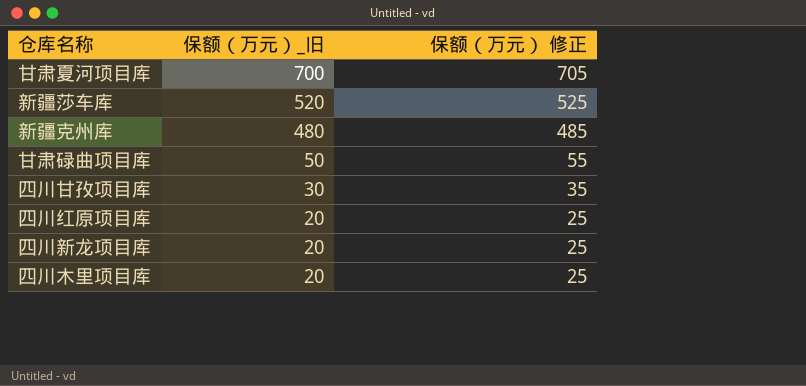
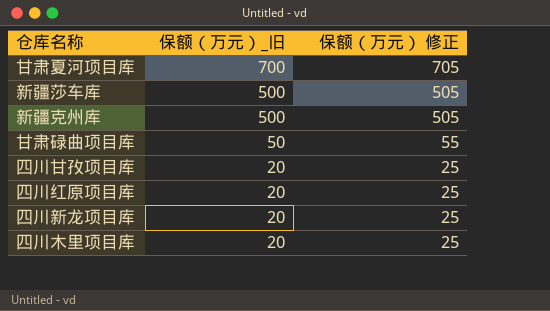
新疆莎车库 | 保额（万元）_旧: 520 -> 500
新疆莎车库 | 保额（万元） 修正: 525 -> 505
新疆克州库 | 保额（万元）_旧: 480 -> 500
新疆克州库 | 保额（万元） 修正: 485 -> 505
四川甘孜项目库 | 保额（万元）_旧: 30 -> 20
四川甘孜项目库 | 保额（万元） 修正: 35 -> 25

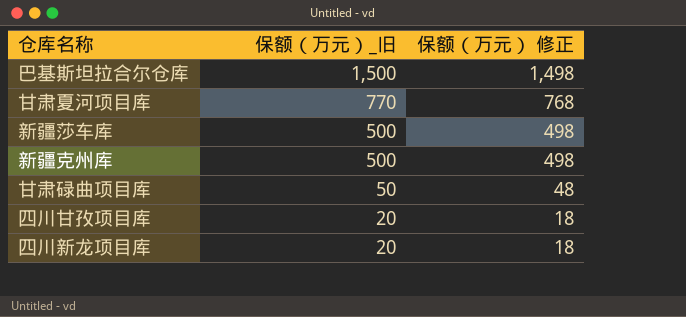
column 保额（万元） 修正 | formula: [保额（万元）_旧] + 5 -> [保额（万元）_旧] - 2
row 四川红原项目库: 20 | 25 -> none
row 四川木里项目库: 20 | 25 -> none
row 巴基斯坦拉合尔仓库: none -> 1,500 | 1,498
甘肃夏河项目库 | 保额（万元）_旧: 700 -> 770

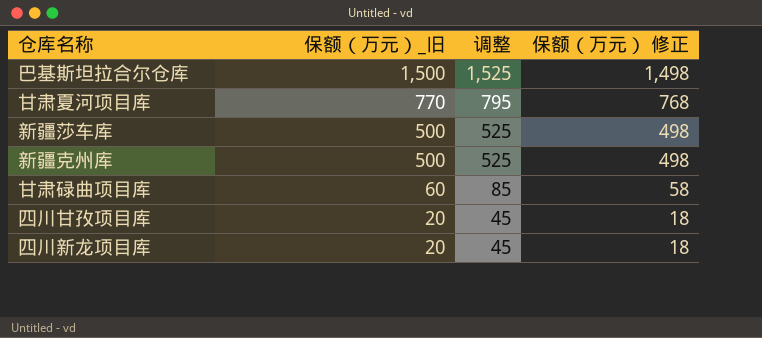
column 调整 | formula: none -> [保额（万元）_旧] + 25
甘肃碌曲项目库 | 保额（万元）_旧: 50 -> 60
甘肃碌曲项目库 | 保额（万元） 修正: 48 -> 58

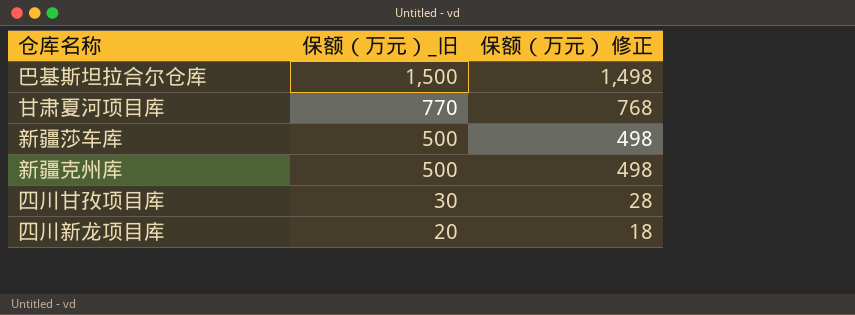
column 调整 | formula: [保额（万元）_旧] + 25 -> none
row 甘肃碌曲项目库: 60 | 85 | 58 -> none
四川甘孜项目库 | 保额（万元）_旧: 20 -> 30
四川甘孜项目库 | 保额（万元） 修正: 18 -> 28

